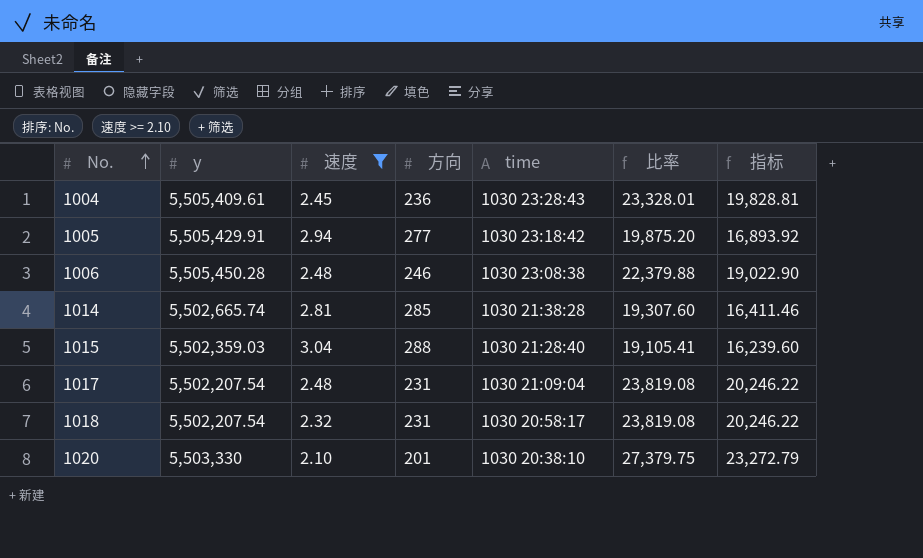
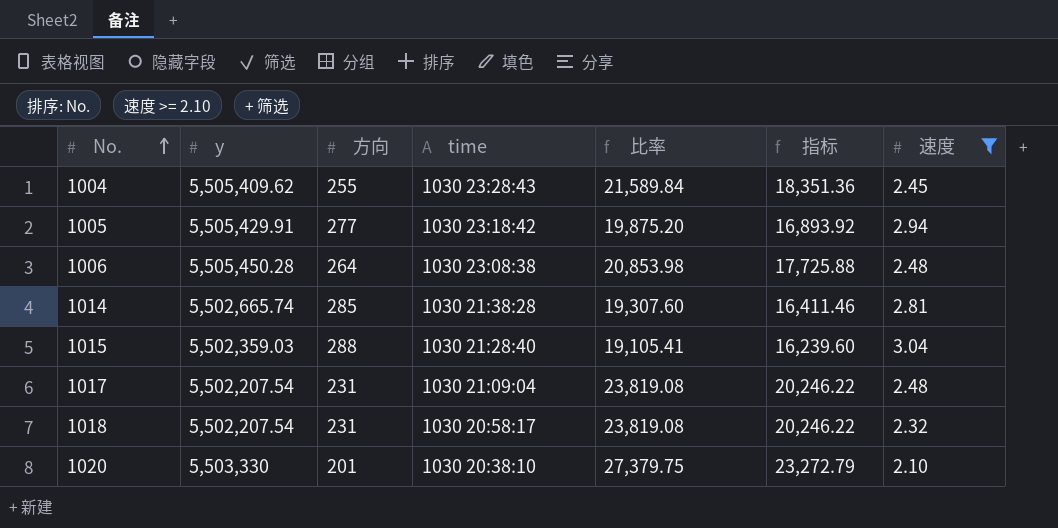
column 速度 | position: 3 -> 7
1004 | y: 5,505,409.61 -> 5,505,409.62
1004 | 方向: 236 -> 255
1004 | 比率: 23,328.01 -> 21,589.84
1004 | 指标: 19,828.81 -> 18,351.36
1006 | 方向: 246 -> 264
1006 | 比率: 22,379.88 -> 20,853.98
1006 | 指标: 19,022.90 -> 17,725.88

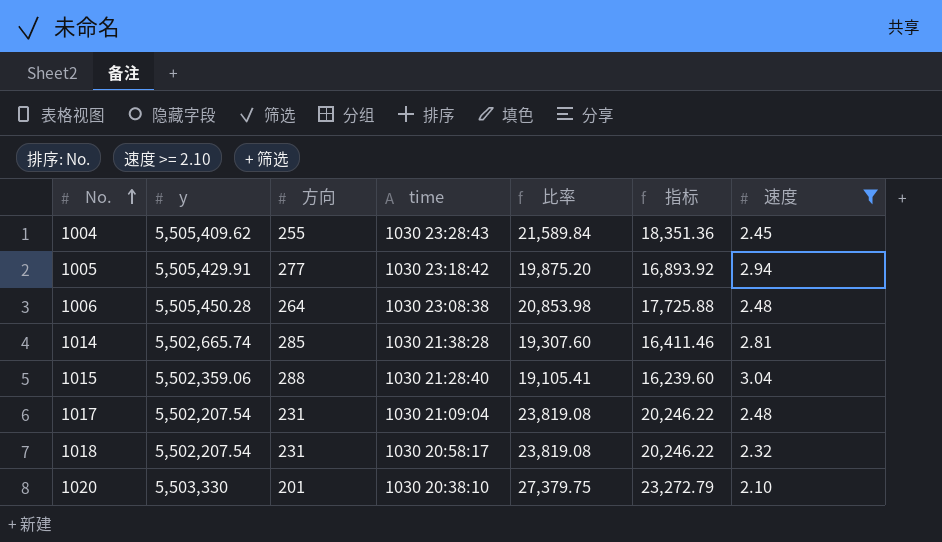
1015 | y: 5,502,359.03 -> 5,502,359.06

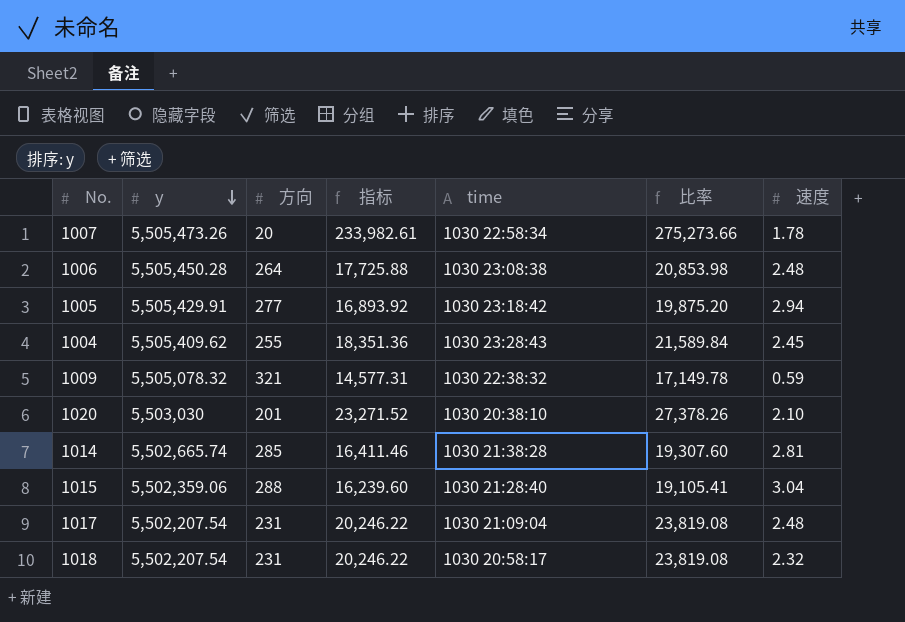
filter: 速度 >= 2.10 -> none
row order: No. ascending -> y descending
column 指标 | position: 6 -> 4
1020 | y: 5,503,330 -> 5,503,030
1020 | 指标: 23,272.79 -> 23,271.52
1020 | 比率: 27,379.75 -> 27,378.26

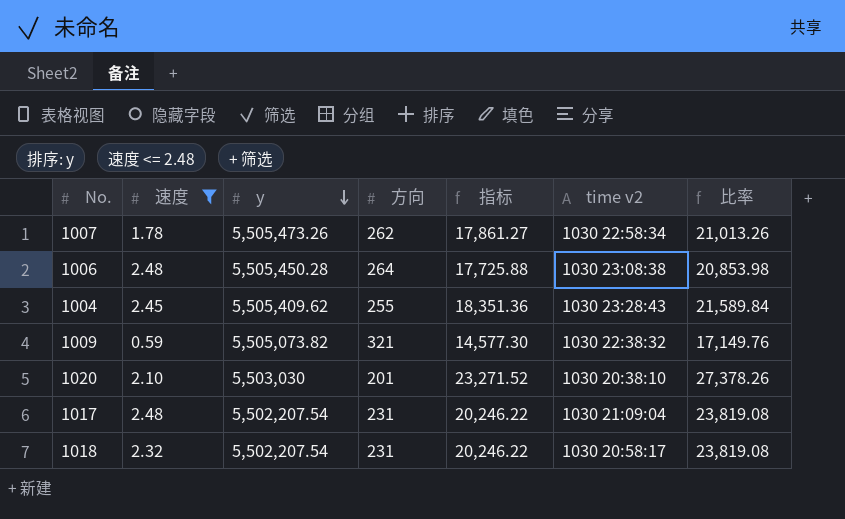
filter: none -> 速度 <= 2.48
column 速度 | position: 7 -> 2
column name: time -> time v2
1007 | 方向: 20 -> 262
1007 | 指标: 233,982.61 -> 17,861.27
1007 | 比率: 275,273.66 -> 21,013.26
1009 | y: 5,505,078.32 -> 5,505,073.82
1009 | 指标: 14,577.31 -> 14,577.30
1009 | 比率: 17,149.78 -> 17,149.76

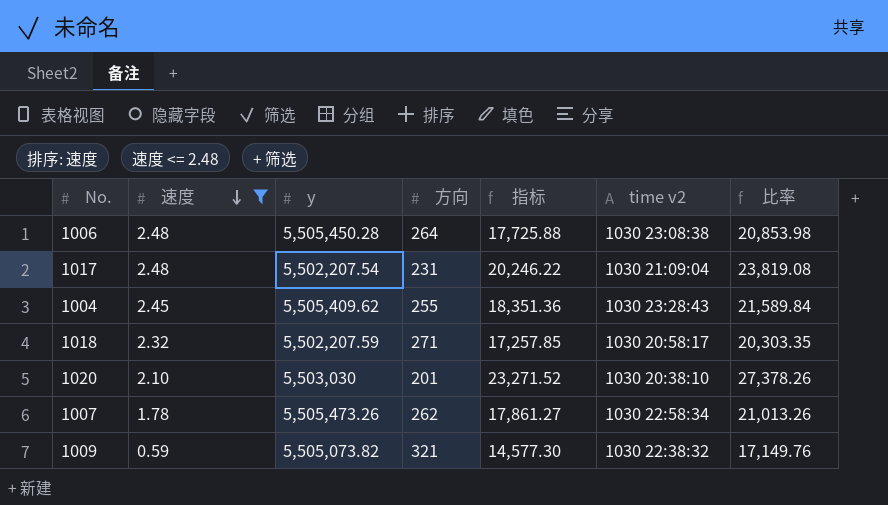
row order: y descending -> 速度 descending
1018 | y: 5,502,207.54 -> 5,502,207.59
1018 | 方向: 231 -> 271
1018 | 指标: 20,246.22 -> 17,257.85
1018 | 比率: 23,819.08 -> 20,303.35

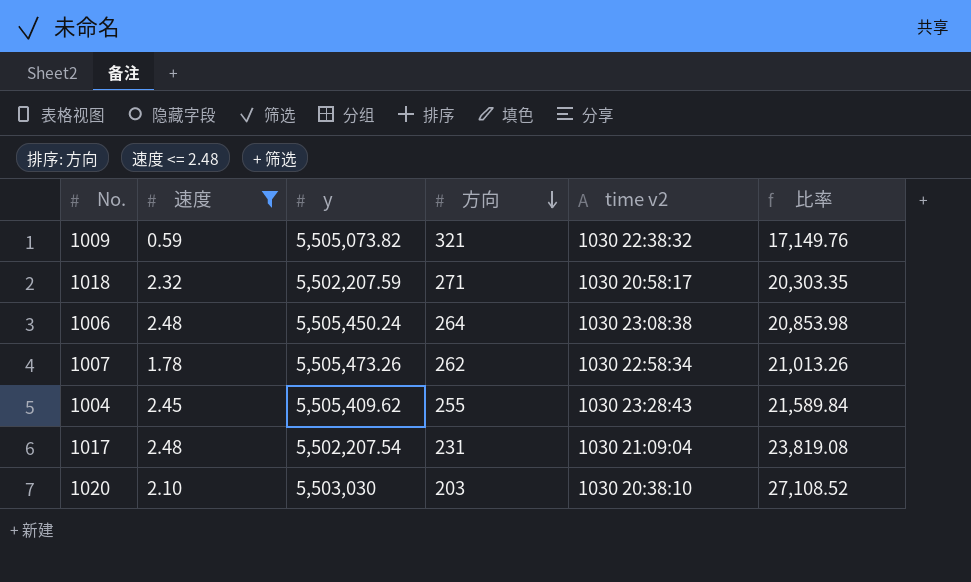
row order: 速度 descending -> 方向 descending
column 指标 | formula: [比率] * 0.85 -> none
1006 | y: 5,505,450.28 -> 5,505,450.24
1020 | 方向: 201 -> 203
1020 | 比率: 27,378.26 -> 27,108.52

